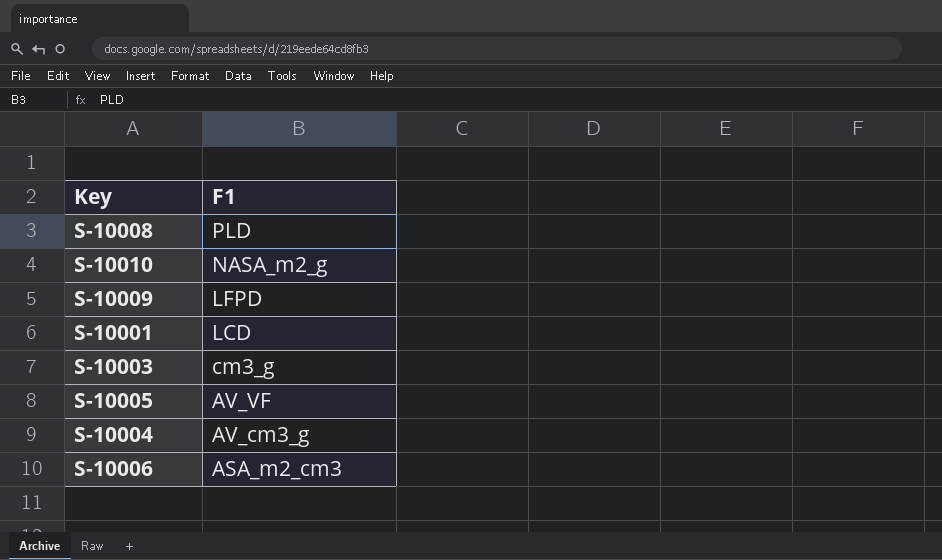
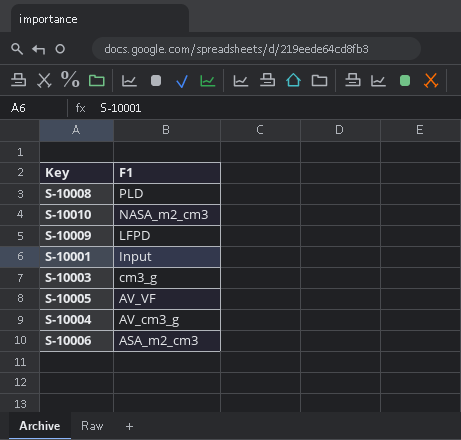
S-10010 | F1: NASA_m2_g -> NASA_m2_cm3
S-10001 | F1: LCD -> Input

